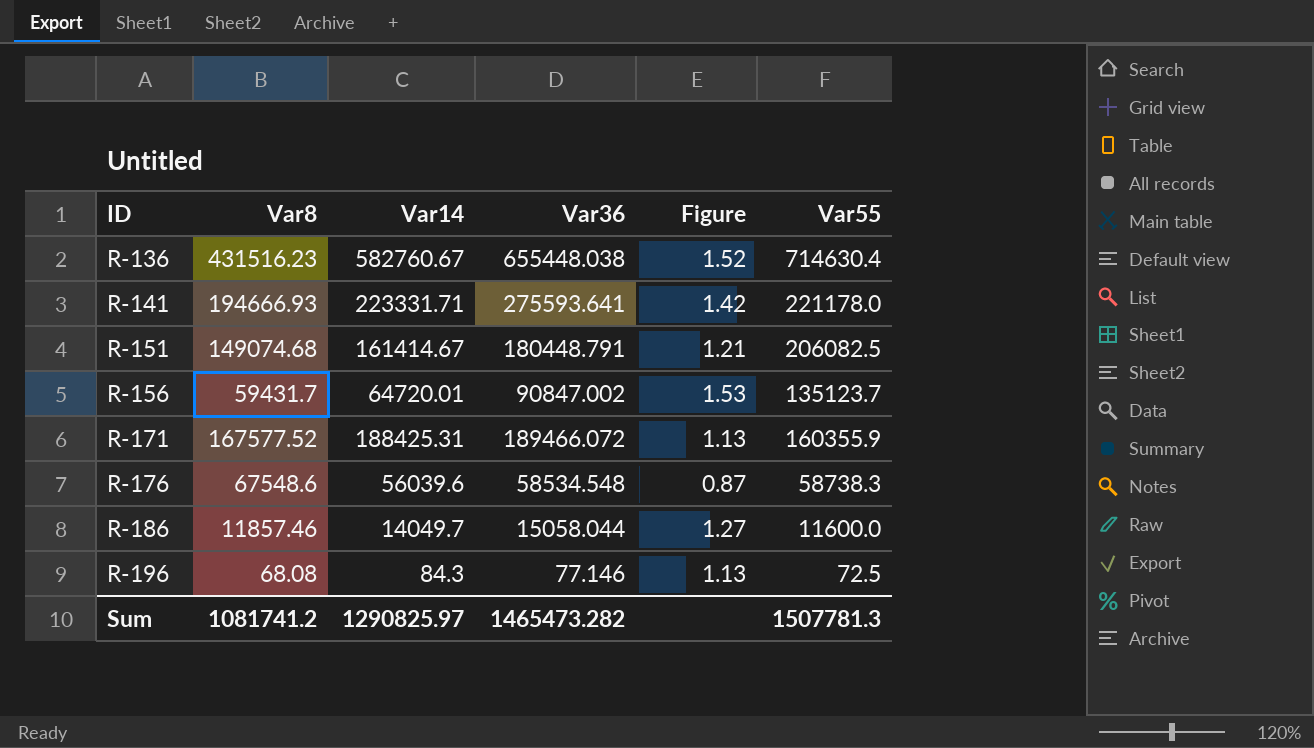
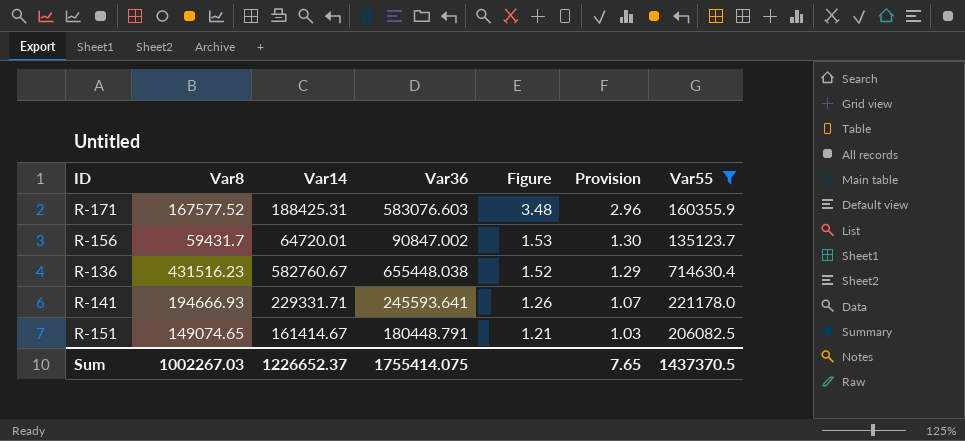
filter: none -> Var55 >= 135123.7
row order: ID ascending -> Figure descending
column Provision | formula: none -> [Figure] * 0.85
R-171 | Var36: 189466.072 -> 583076.603
R-171 | Figure: 1.13 -> 3.48
R-141 | Var14: 223331.71 -> 229331.71
R-141 | Var36: 275593.641 -> 245593.641
R-141 | Figure: 1.42 -> 1.26
R-151 | Var8: 149074.68 -> 149074.65
Sum | Var8: 1081741.2 -> 1002267.03
Sum | Var14: 1290825.97 -> 1226652.37
Sum | Var36: 1465473.282 -> 1755414.075
Sum | Var55: 1507781.3 -> 1437370.5

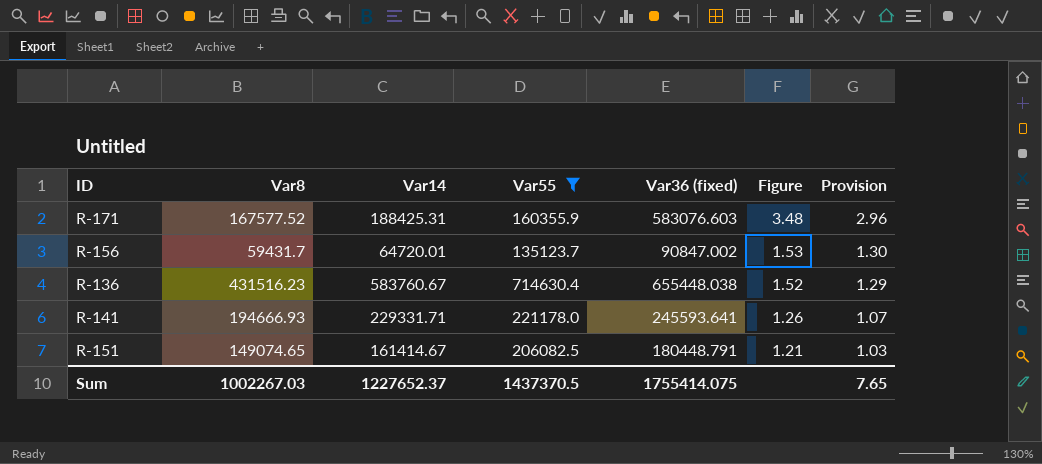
column Var55 | position: 7 -> 4
column name: Var36 -> Var36 (fixed)
R-136 | Var14: 582760.67 -> 583760.67
Sum | Var14: 1226652.37 -> 1227652.37

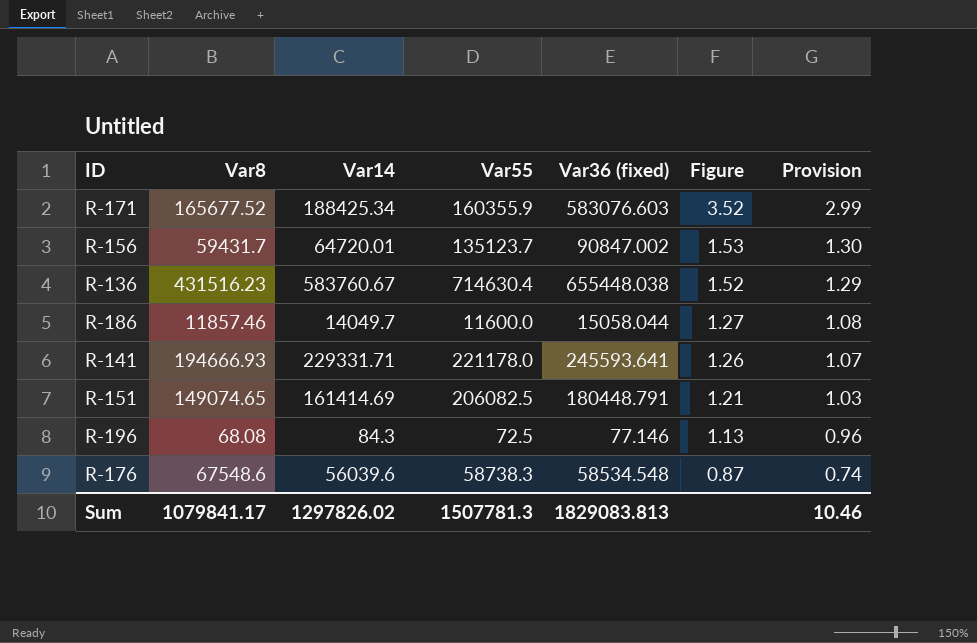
filter: Var55 >= 135123.7 -> none
R-171 | Var8: 167577.52 -> 165677.52
R-171 | Var14: 188425.31 -> 188425.34
R-171 | Figure: 3.48 -> 3.52
R-171 | Provision: 2.96 -> 2.99
R-151 | Var14: 161414.67 -> 161414.69
Sum | Var8: 1002267.03 -> 1079841.17
Sum | Var14: 1227652.37 -> 1297826.02
Sum | Var55: 1437370.5 -> 1507781.3
Sum | Var36 (fixed): 1755414.075 -> 1829083.813
Sum | Provision: 7.65 -> 10.46

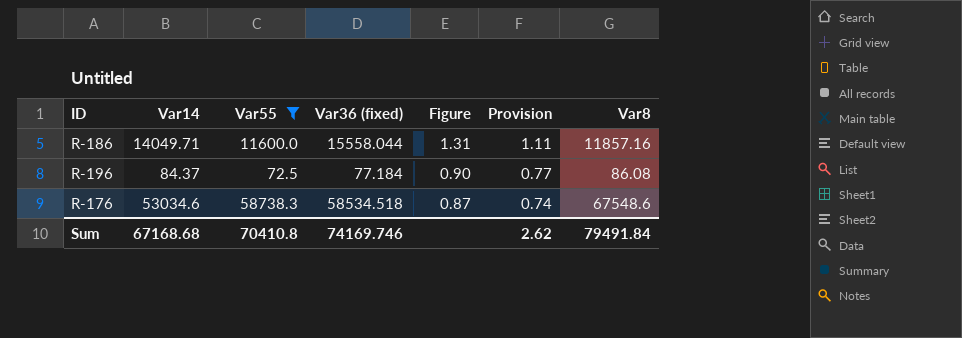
filter: none -> Var55 <= 58738.3
column Var8 | position: 2 -> 7
R-186 | Var14: 14049.7 -> 14049.71
R-186 | Var36 (fixed): 15058.044 -> 15558.044
R-186 | Figure: 1.27 -> 1.31
R-186 | Provision: 1.08 -> 1.11
R-186 | Var8: 11857.46 -> 11857.16
R-196 | Var14: 84.3 -> 84.37
R-196 | Var36 (fixed): 77.146 -> 77.184
R-196 | Figure: 1.13 -> 0.90
R-196 | Provision: 0.96 -> 0.77
R-196 | Var8: 68.08 -> 86.08
R-176 | Var14: 56039.6 -> 53034.6
R-176 | Var36 (fixed): 58534.548 -> 58534.518
Sum | Var14: 1297826.02 -> 67168.68
Sum | Var55: 1507781.3 -> 70410.8
Sum | Var36 (fixed): 1829083.813 -> 74169.746
Sum | Provision: 10.46 -> 2.62
Sum | Var8: 1079841.17 -> 79491.84

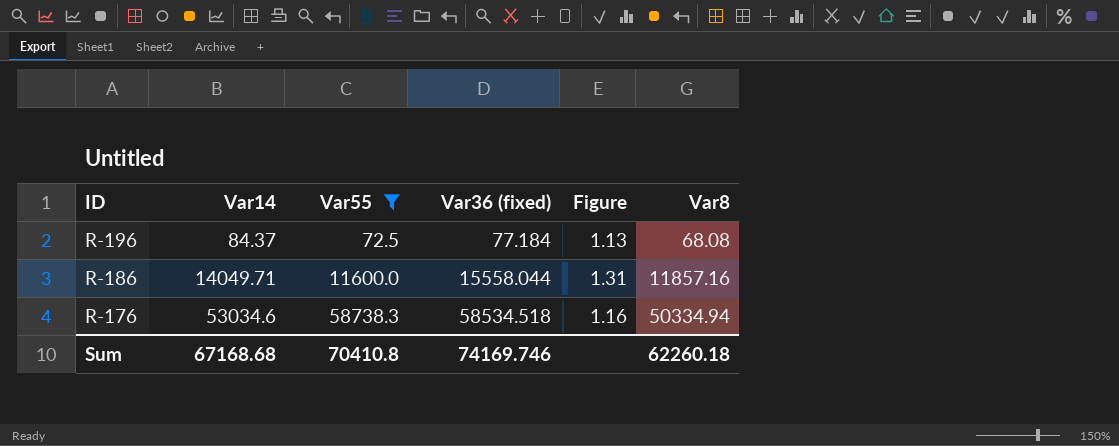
row order: Figure descending -> ID descending
column Provision | formula: [Figure] * 0.85 -> none
R-196 | Figure: 0.90 -> 1.13
R-196 | Var8: 86.08 -> 68.08
R-176 | Figure: 0.87 -> 1.16
R-176 | Var8: 67548.6 -> 50334.94
Sum | Var8: 79491.84 -> 62260.18

